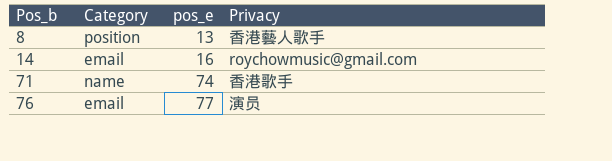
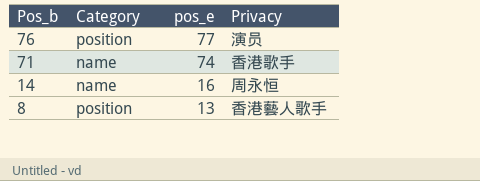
row order: Pos_b ascending -> Pos_b descending
76 | Category: email -> position
14 | Category: email -> name
14 | Privacy: roychowmusic@gmail.com -> 周永恒

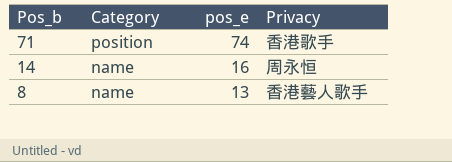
row 76: position | 77 | 演员 -> none
71 | Category: name -> position
8 | Category: position -> name

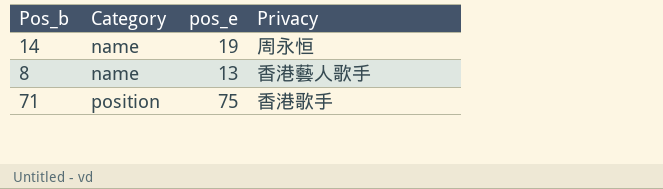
row order: Pos_b descending -> Category ascending
14 | pos_e: 16 -> 19
71 | pos_e: 74 -> 75

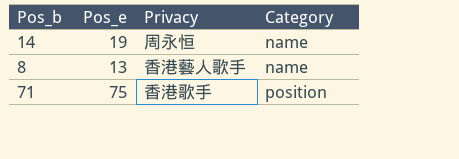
column name: pos_e -> Pos_e
column Category | position: 2 -> 4

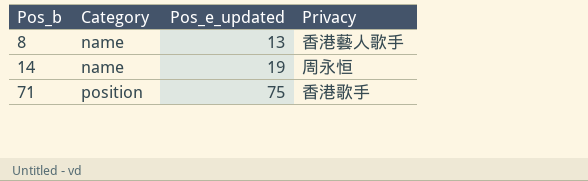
row order: Category ascending -> Pos_b ascending
column Category | position: 4 -> 2
column name: Pos_e -> Pos_e_updated

